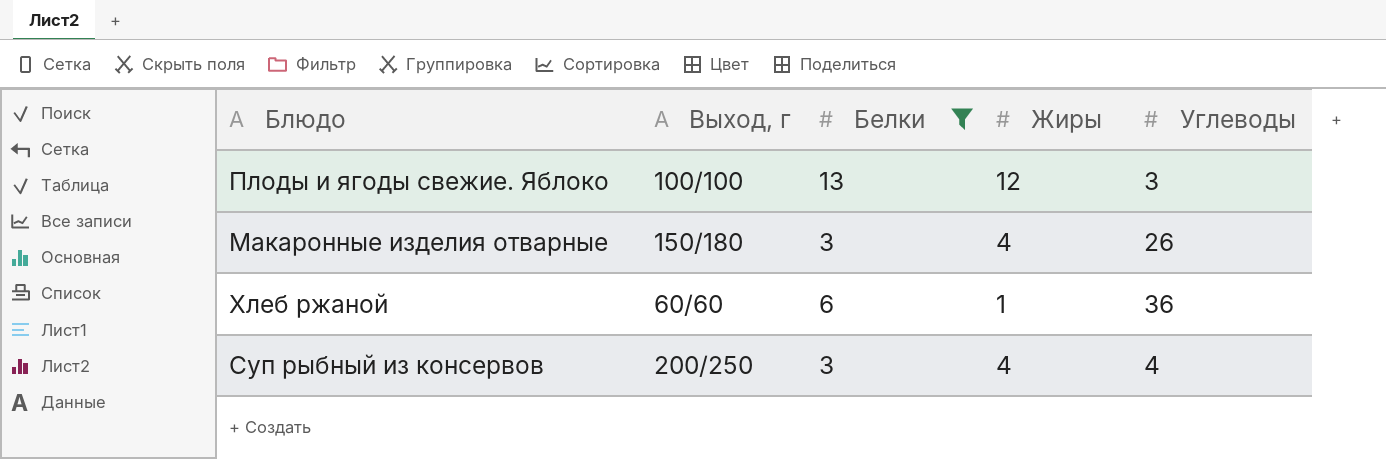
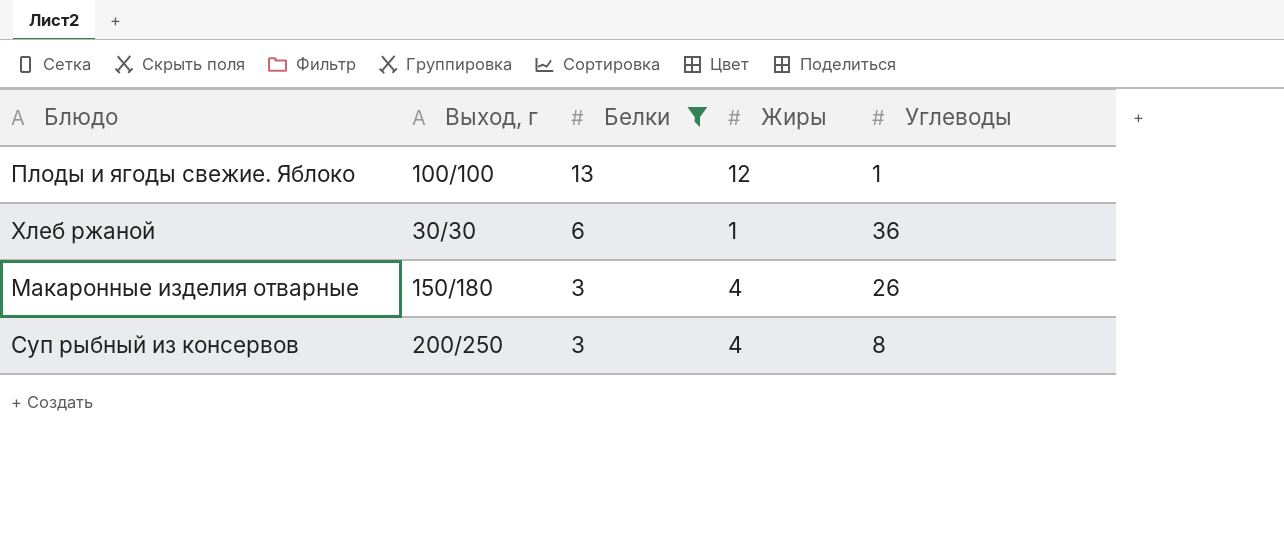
row order: none -> Белки descending
Плоды и ягоды свежие. Яблоко | Углеводы: 3 -> 1
Хлеб ржаной | Выход, г: 60/60 -> 30/30
Суп рыбный из консервов | Углеводы: 4 -> 8

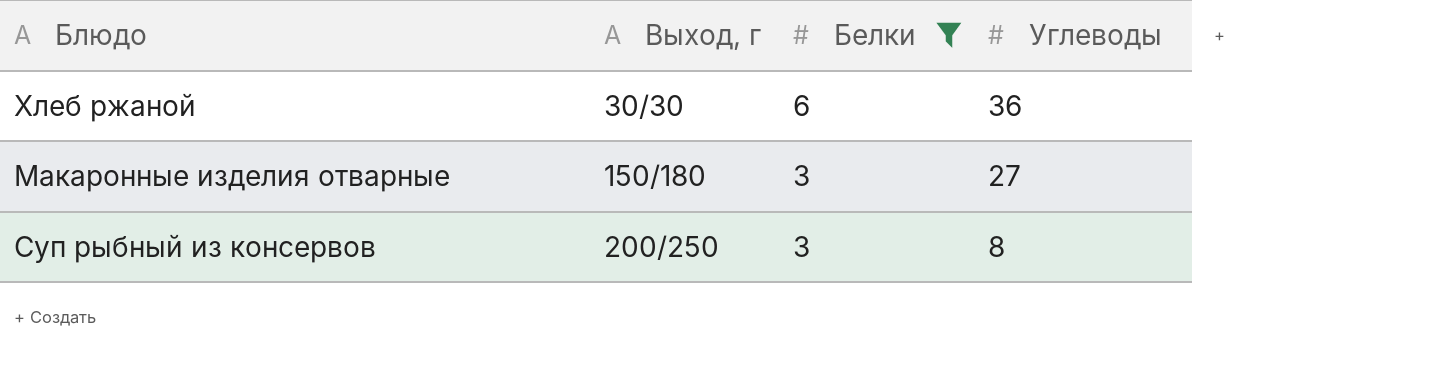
column Жиры | position: 4 -> none
row Плоды и ягоды свежие. Яблоко: 100/100 | 13 | 12 | 1 -> none
Макаронные изделия отварные | Углеводы: 26 -> 27

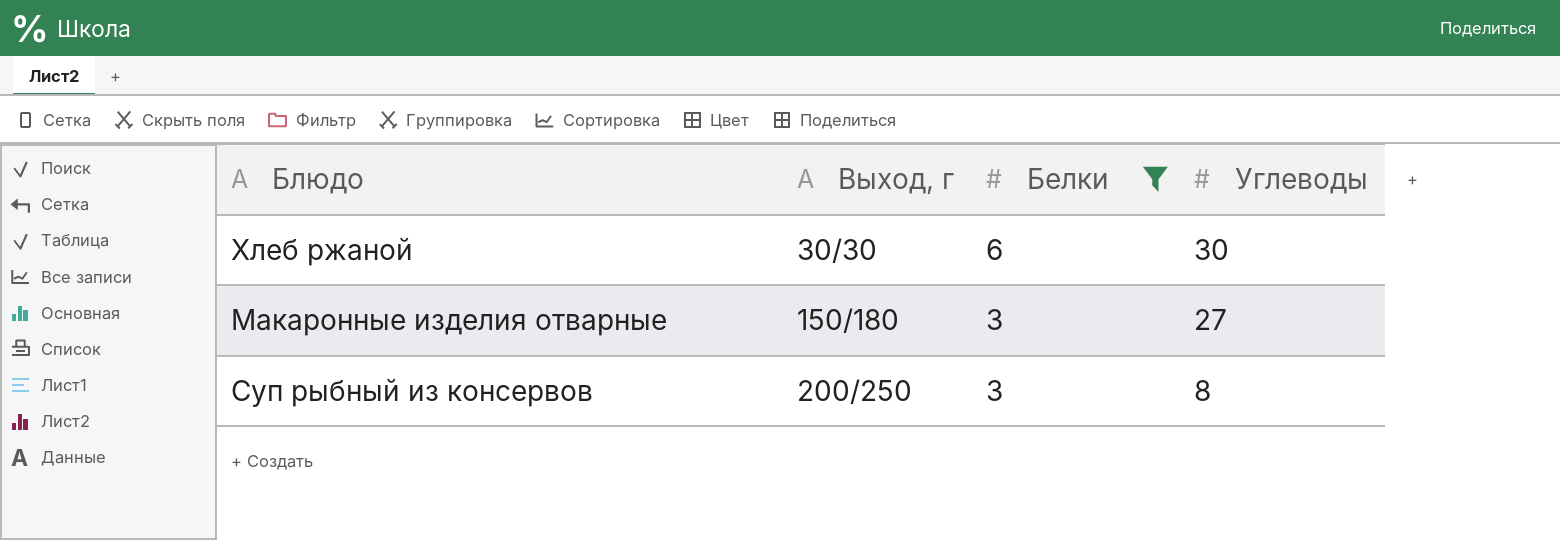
Хлеб ржаной | Углеводы: 36 -> 30

